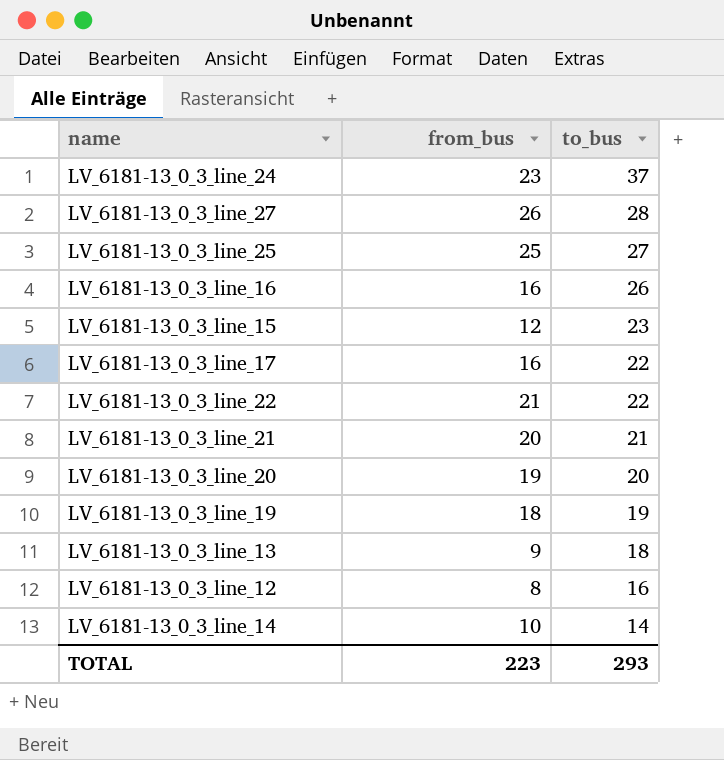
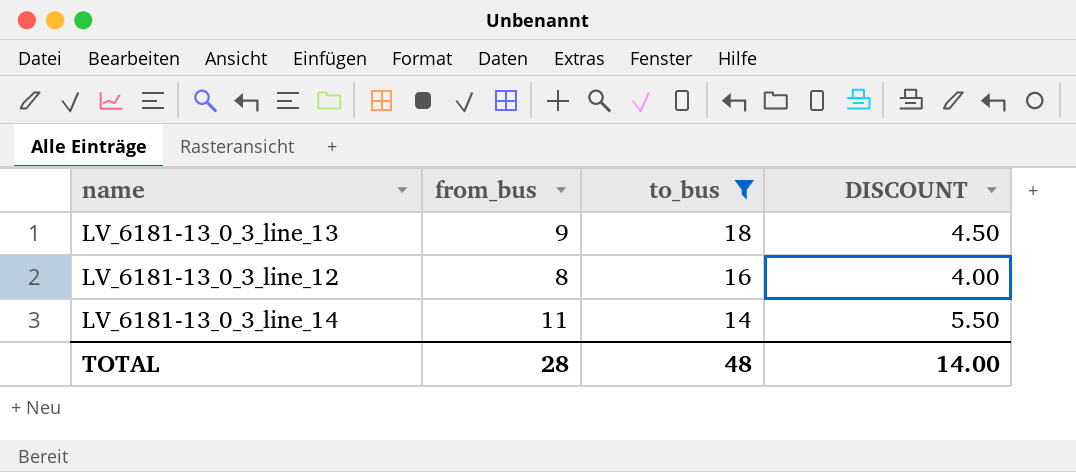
filter: none -> to_bus <= 18
column DISCOUNT | formula: none -> [from_bus] * 0.5
LV_6181-13_0_3_line_14 | from_bus: 10 -> 11
TOTAL | from_bus: 223 -> 28
TOTAL | to_bus: 293 -> 48

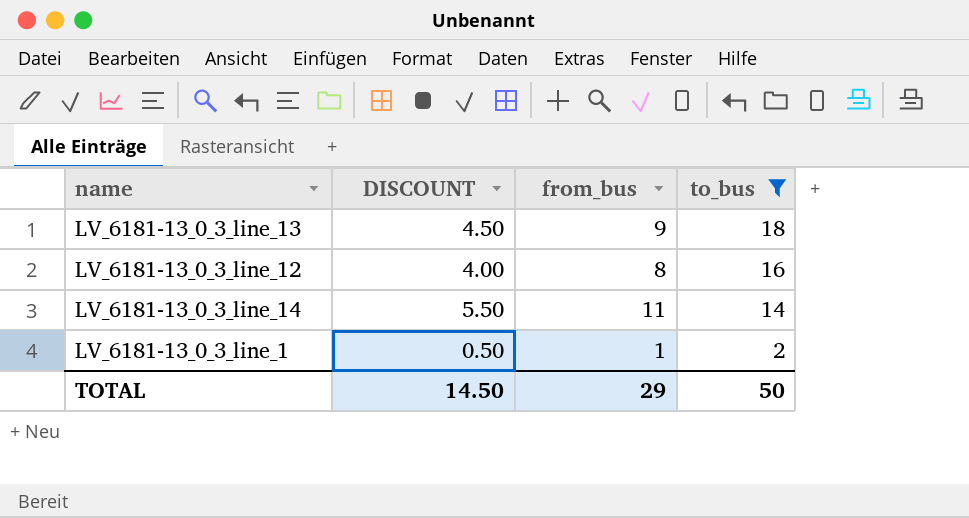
column DISCOUNT | position: 4 -> 2
row LV_6181-13_0_3_line_1: none -> 0.50 | 1 | 2
TOTAL | DISCOUNT: 14.00 -> 14.50
TOTAL | from_bus: 28 -> 29
TOTAL | to_bus: 48 -> 50

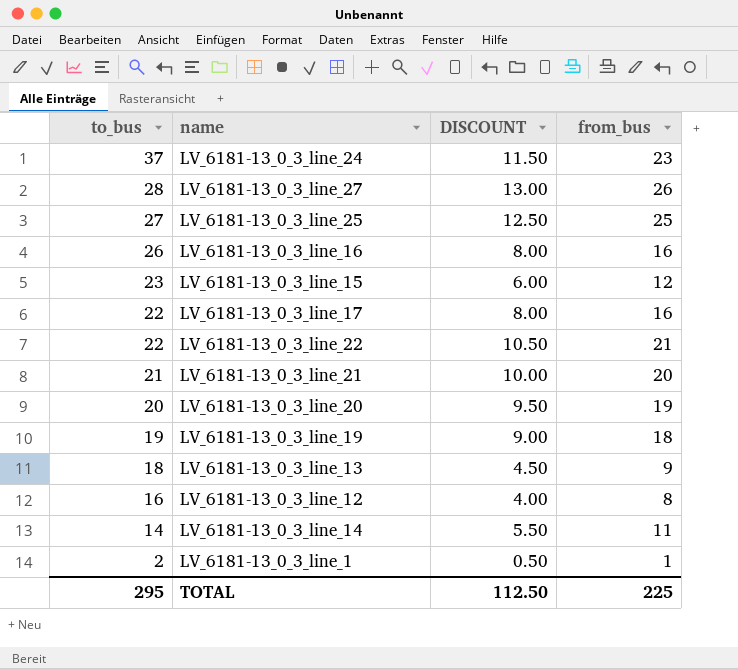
filter: to_bus <= 18 -> none
column to_bus | position: 4 -> 1
TOTAL | to_bus: 50 -> 295
TOTAL | DISCOUNT: 14.50 -> 112.50
TOTAL | from_bus: 29 -> 225

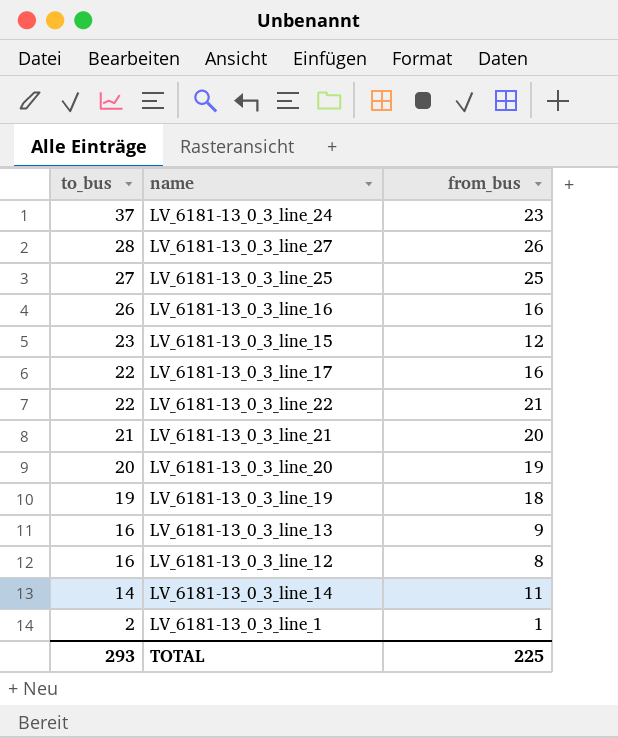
column DISCOUNT | formula: [from_bus] * 0.5 -> none
LV_6181-13_0_3_line_13 | to_bus: 18 -> 16
TOTAL | to_bus: 295 -> 293

